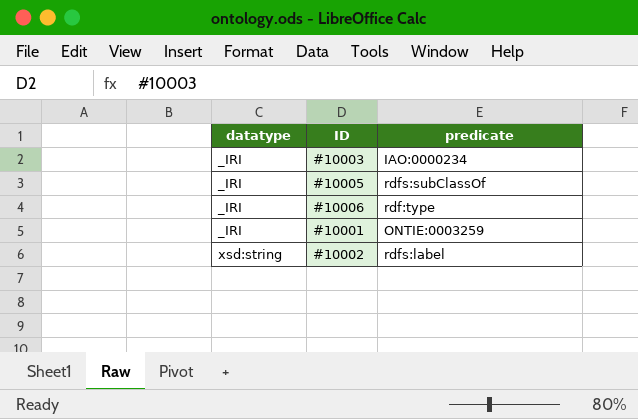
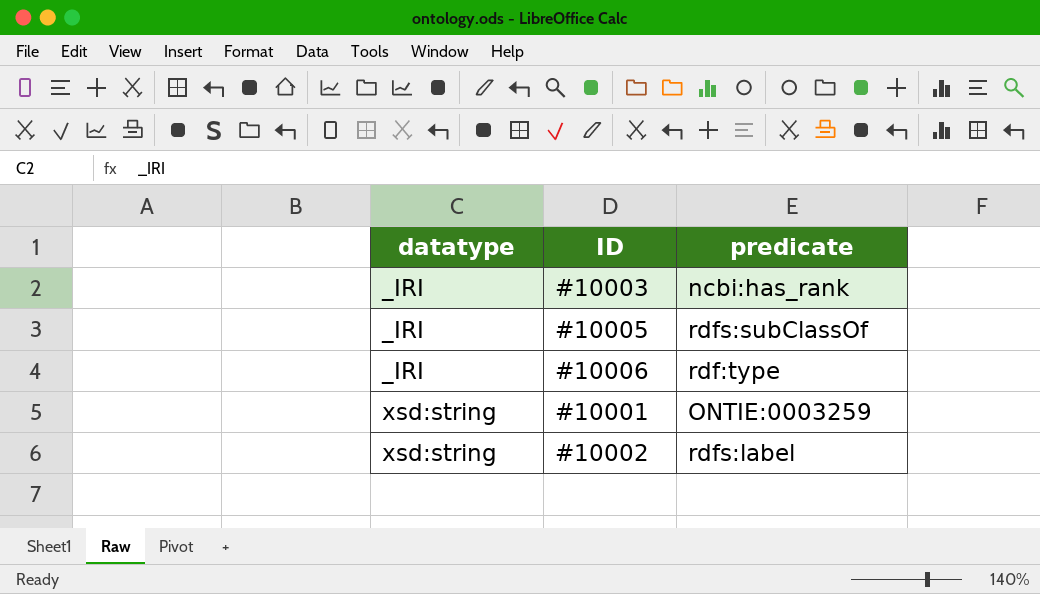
#10003 | predicate: IAO:0000234 -> ncbi:has_rank
#10001 | datatype: _IRI -> xsd:string

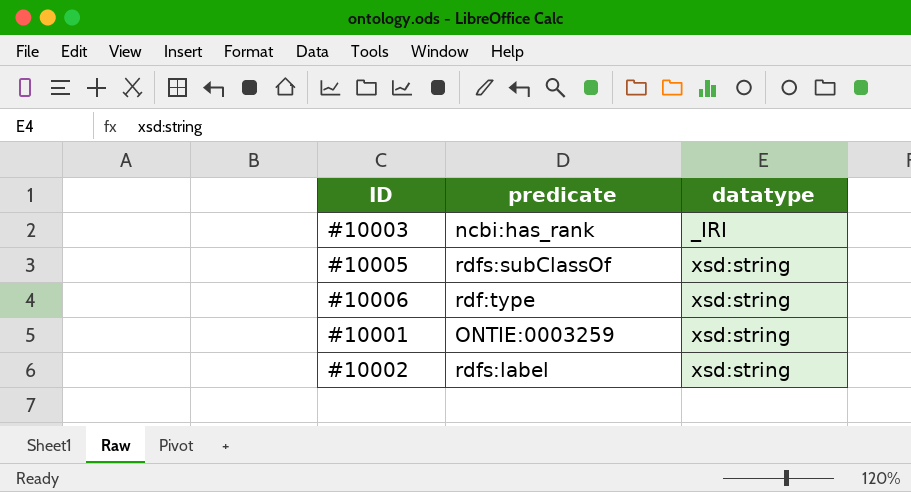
column datatype | position: 1 -> 3
#10005 | datatype: _IRI -> xsd:string
#10006 | datatype: _IRI -> xsd:string

